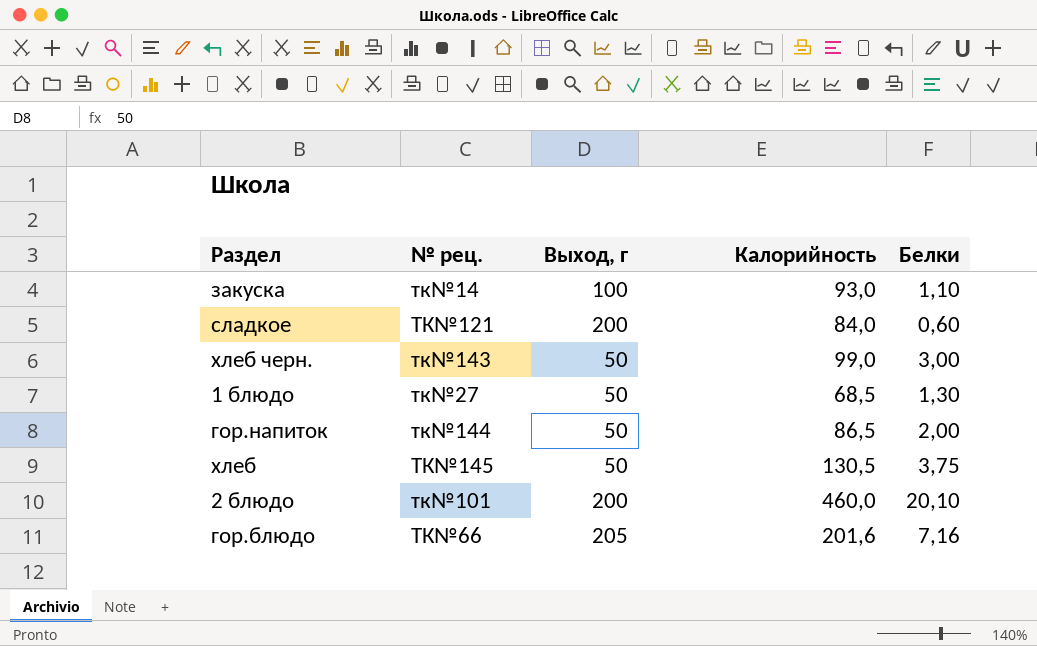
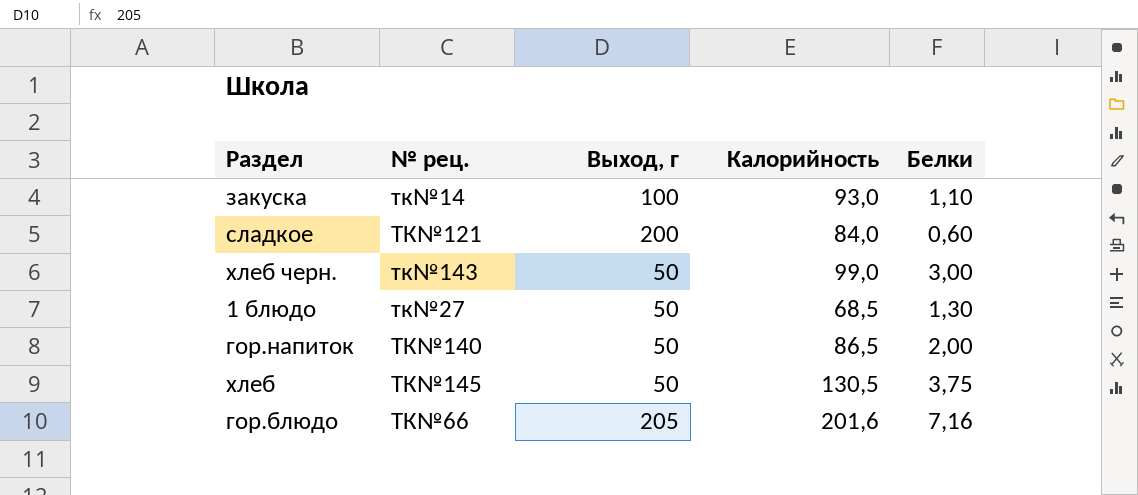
row 2 блюдо: тк№101 | 200 | 460,0 | 20,10 -> none
гор.напиток | № рец.: тк№144 -> ТК№140

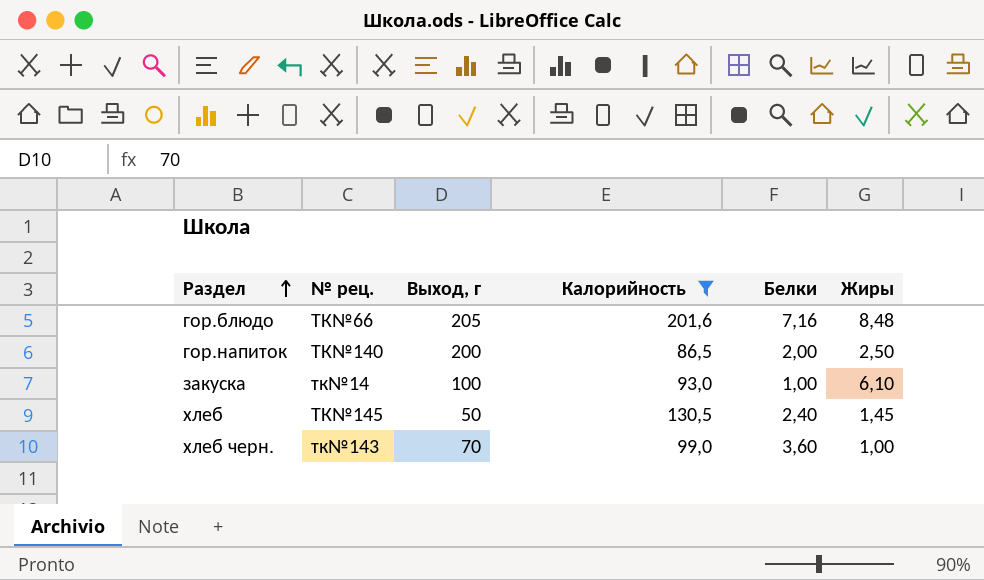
filter: none -> Калорийность >= 86,5
row order: none -> Раздел ascending
column Жиры | position: none -> 6
гор.напиток | Выход, г: 50 -> 200
закуска | Белки: 1,10 -> 1,00
хлеб | Белки: 3,75 -> 2,40
хлеб черн. | Выход, г: 50 -> 70
хлеб черн. | Белки: 3,00 -> 3,60

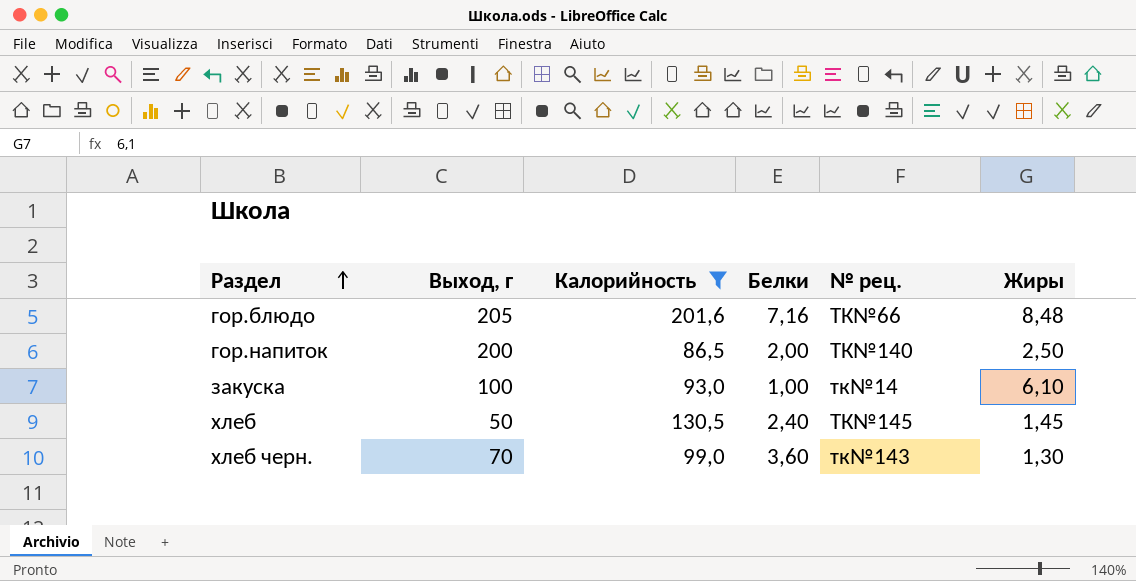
column № рец. | position: 2 -> 5
хлеб черн. | Жиры: 1,00 -> 1,30

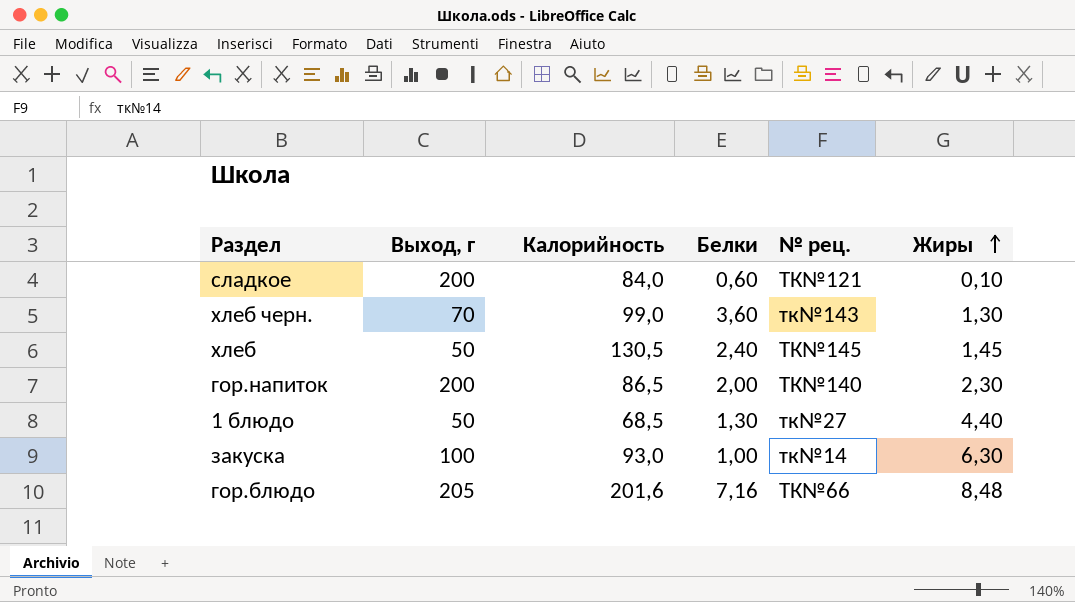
filter: Калорийность >= 86,5 -> none
row order: Раздел ascending -> Жиры ascending
гор.напиток | Жиры: 2,50 -> 2,30
закуска | Жиры: 6,10 -> 6,30

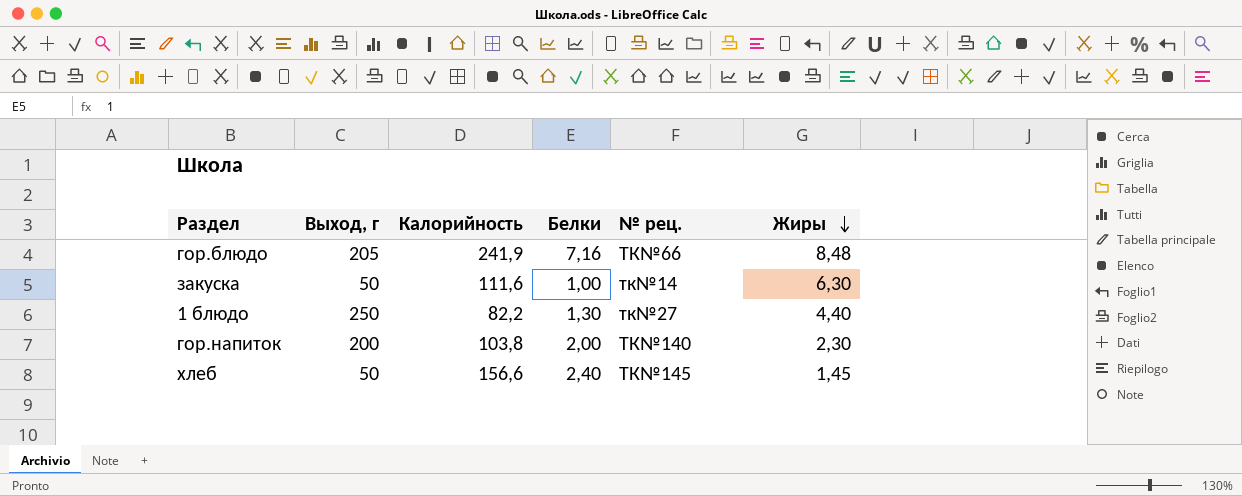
row order: Жиры ascending -> Жиры descending
row сладкое: 200 | 84,0 | 0,60 | ТК№121 | 0,10 -> none
row хлеб черн.: 70 | 99,0 | 3,60 | тк№143 | 1,30 -> none
гор.блюдо | Калорийность: 201,6 -> 241,9
закуска | Выход, г: 100 -> 50
закуска | Калорийность: 93,0 -> 111,6
1 блюдо | Выход, г: 50 -> 250
1 блюдо | Калорийность: 68,5 -> 82,2
гор.напиток | Калорийность: 86,5 -> 103,8
хлеб | Калорийность: 130,5 -> 156,6

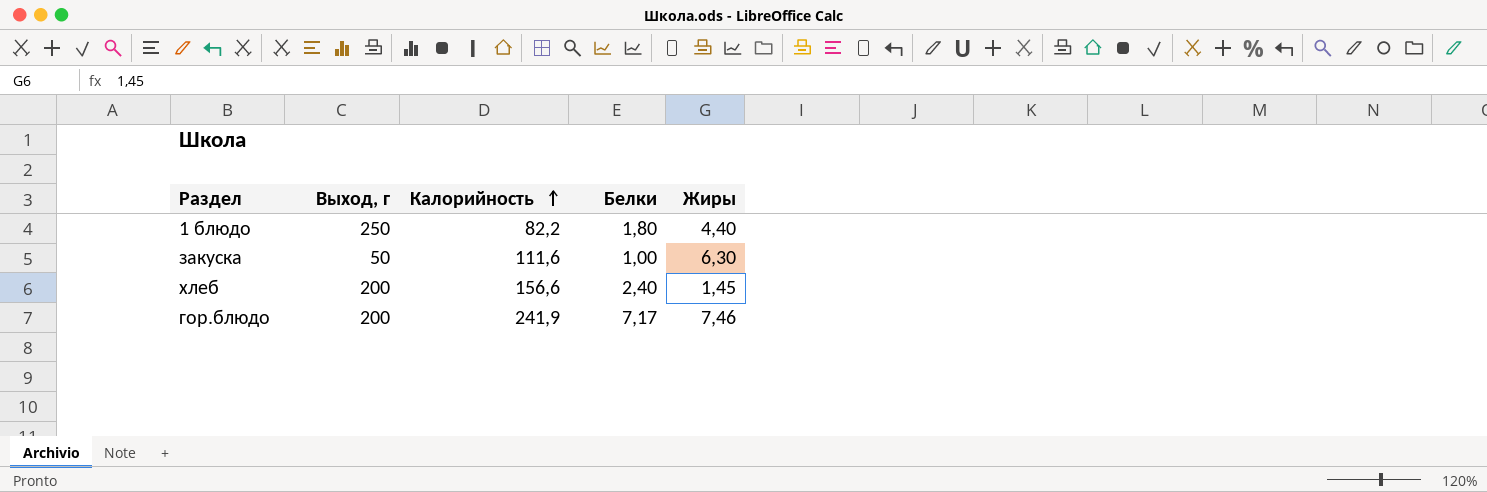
row order: Жиры descending -> Калорийность ascending
column № рец. | position: 5 -> none
row гор.напиток: 200 | 103,8 | 2,00 | ТК№140 | 2,30 -> none
1 блюдо | Белки: 1,30 -> 1,80
хлеб | Выход, г: 50 -> 200
гор.блюдо | Выход, г: 205 -> 200
гор.блюдо | Белки: 7,16 -> 7,17
гор.блюдо | Жиры: 8,48 -> 7,46

